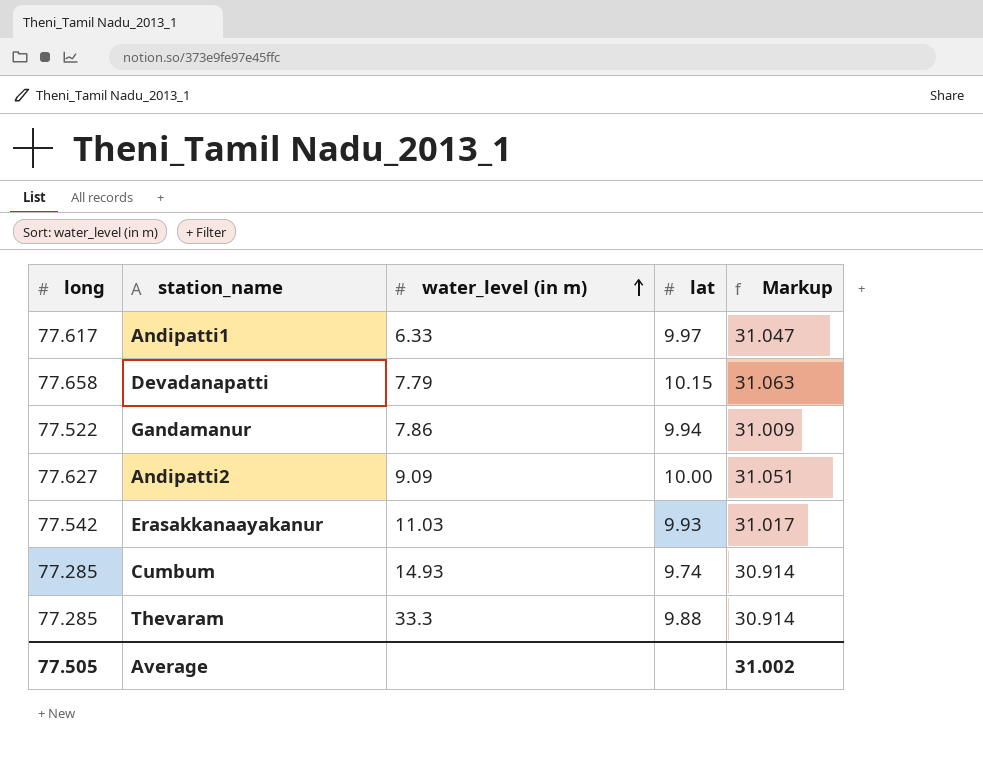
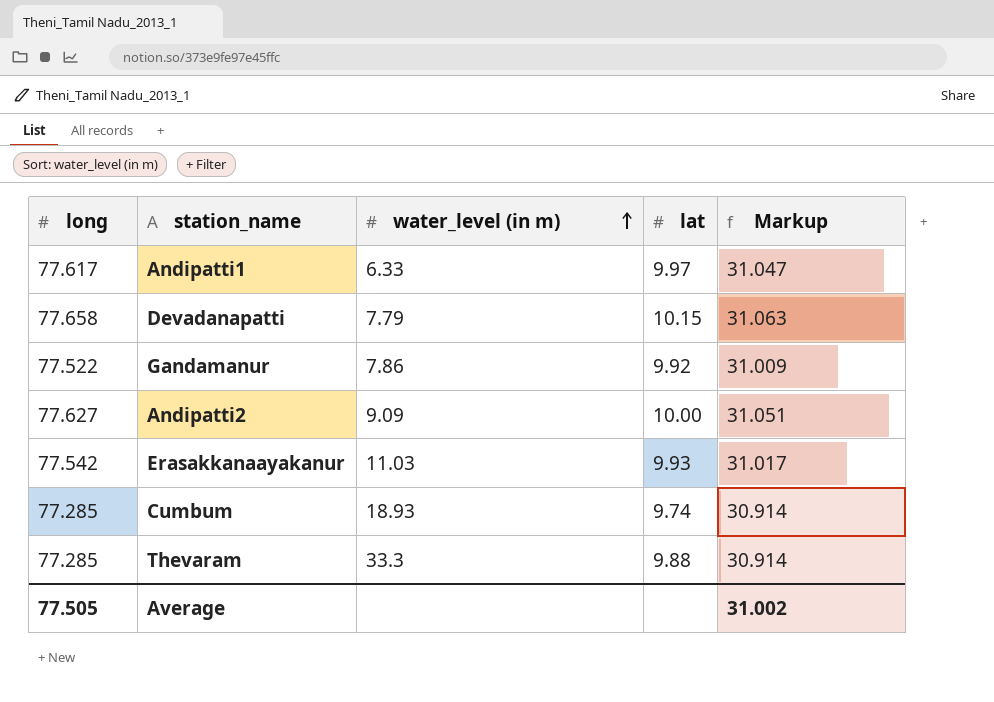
Gandamanur | lat: 9.94 -> 9.92
Cumbum | water_level (in m): 14.93 -> 18.93

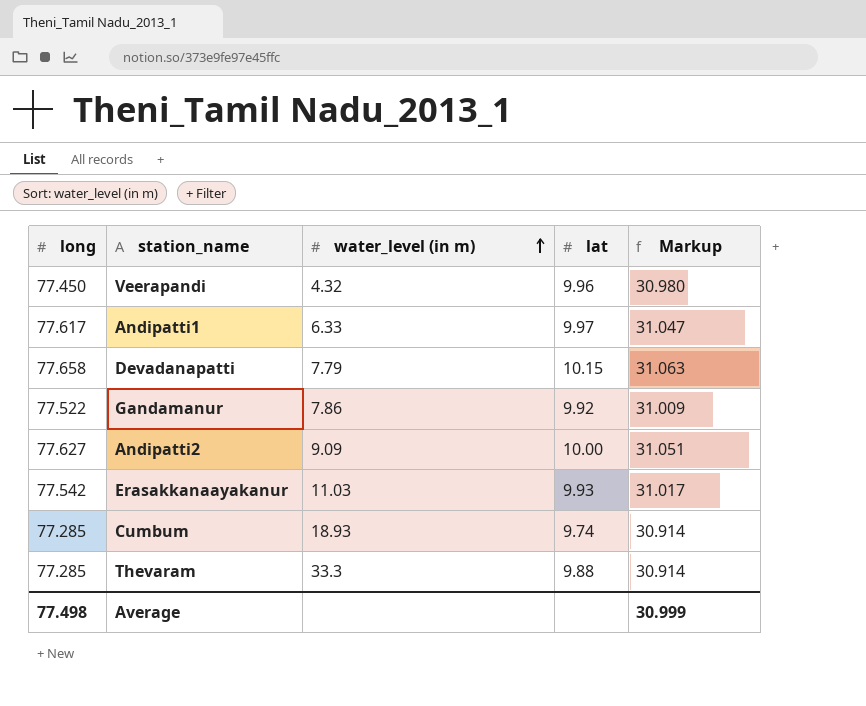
row Veerapandi: none -> 77.450 | 4.32 | 9.96 | 30.980
Average | long: 77.505 -> 77.498
Average | Markup: 31.002 -> 30.999

